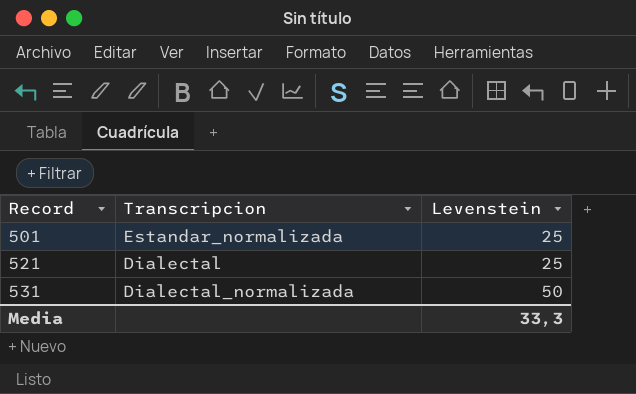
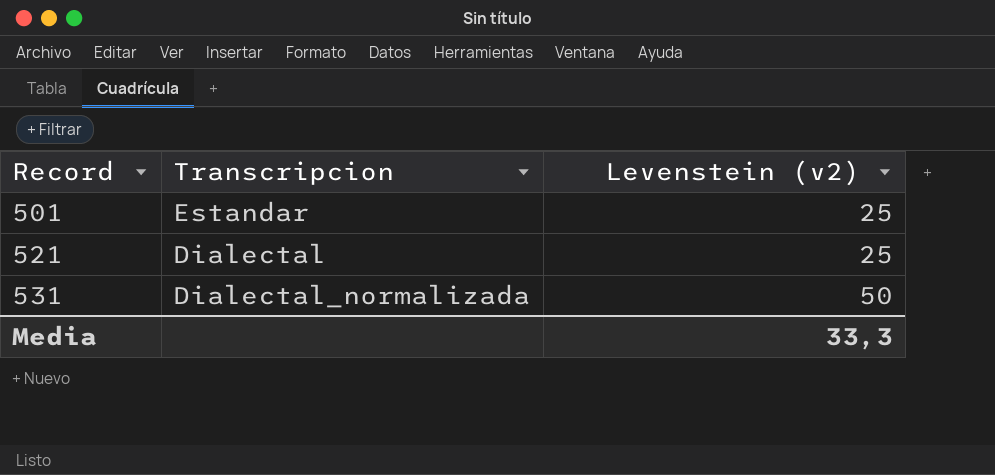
column name: Levenstein -> Levenstein (v2)
501 | Transcripcion: Estandar_normalizada -> Estandar

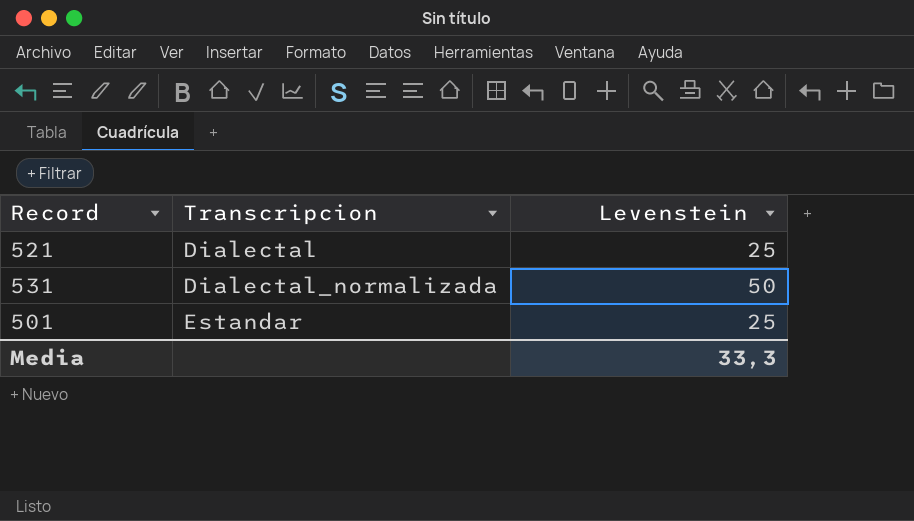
row order: Record ascending -> Transcripcion ascending
column name: Levenstein (v2) -> Levenstein

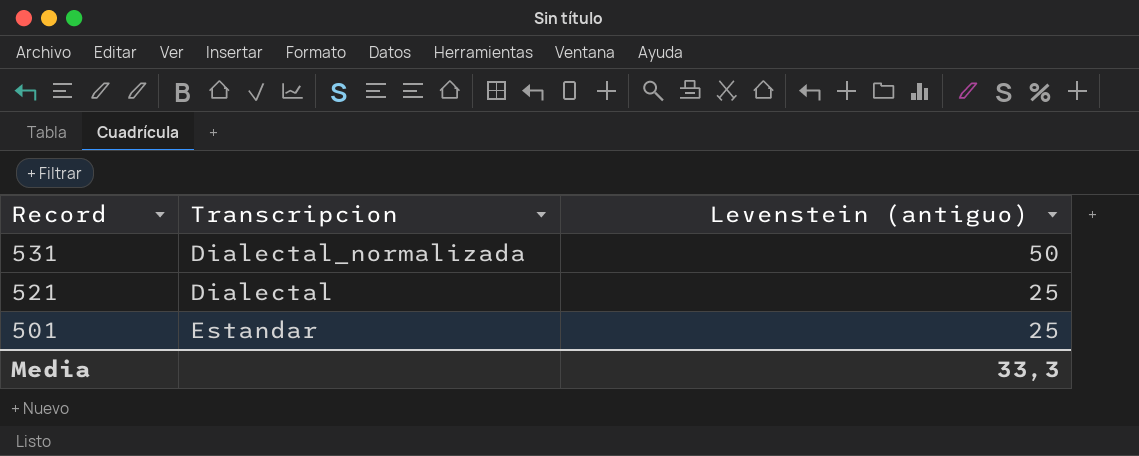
row order: Transcripcion ascending -> Record descending
column name: Levenstein -> Levenstein (antiguo)

